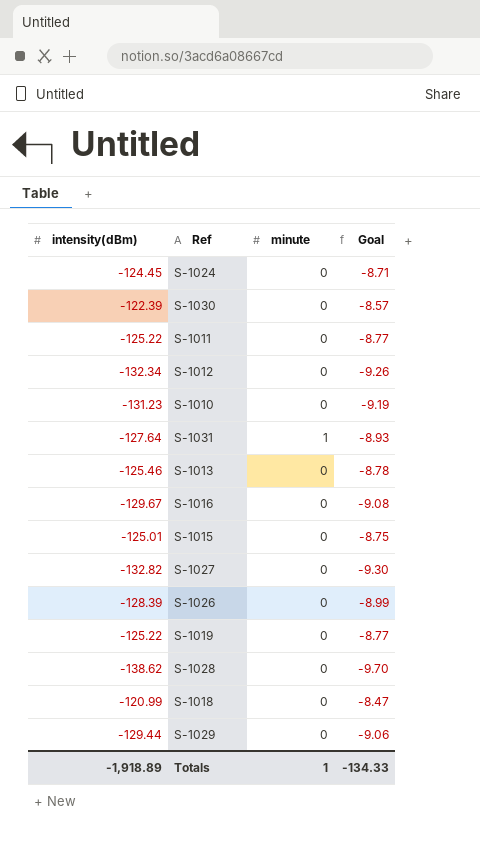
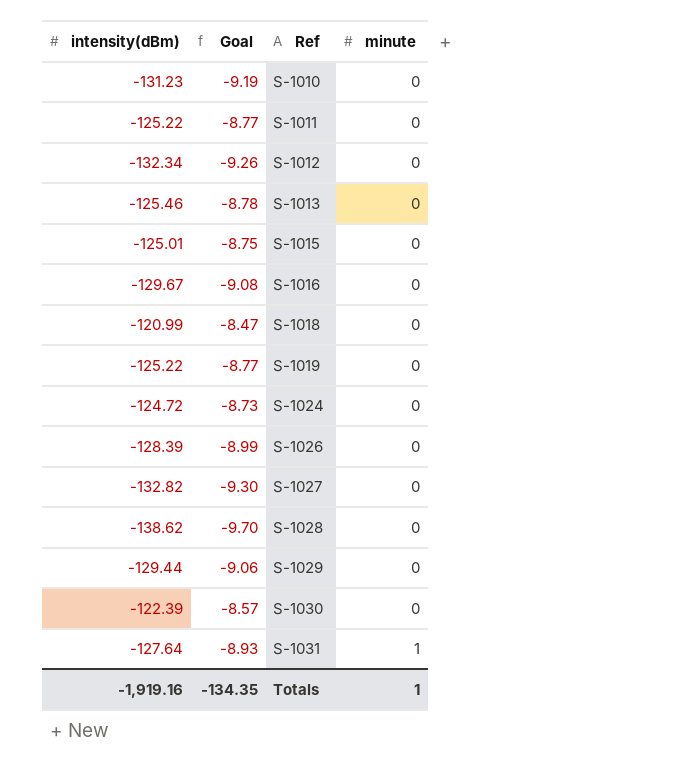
row order: none -> Ref ascending
column Goal | position: 4 -> 2
S-1024 | intensity(dBm): -124.45 -> -124.72
S-1024 | Goal: -8.71 -> -8.73
Totals | intensity(dBm): -1,918.89 -> -1,919.16
Totals | Goal: -134.33 -> -134.35

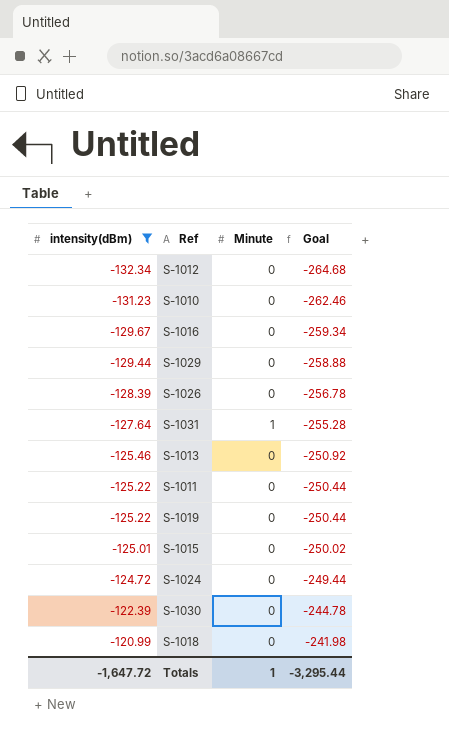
filter: none -> intensity(dBm) >= -132.34
row order: Ref ascending -> intensity(dBm) ascending
column name: minute -> Minute
column Goal | formula: [intensity(dBm)] * 0.07 -> [intensity(dBm)] * 2
column Goal | position: 2 -> 4
Totals | intensity(dBm): -1,919.16 -> -1,647.72
Totals | Goal: -134.35 -> -3,295.44

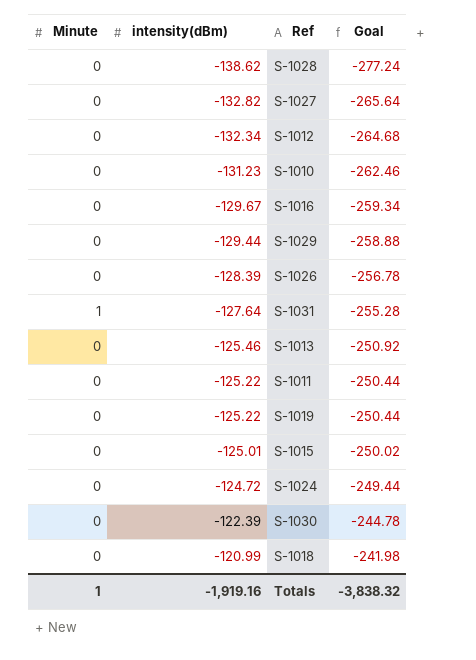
filter: intensity(dBm) >= -132.34 -> none
column Minute | position: 3 -> 1
Totals | intensity(dBm): -1,647.72 -> -1,919.16
Totals | Goal: -3,295.44 -> -3,838.32

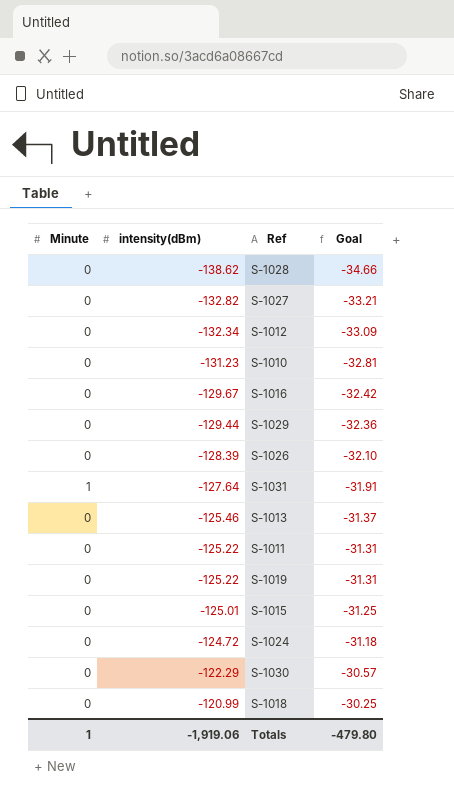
column Goal | formula: [intensity(dBm)] * 2 -> [intensity(dBm)] * 0.25
S-1030 | intensity(dBm): -122.39 -> -122.29
Totals | intensity(dBm): -1,919.16 -> -1,919.06
Totals | Goal: -3,838.32 -> -479.80

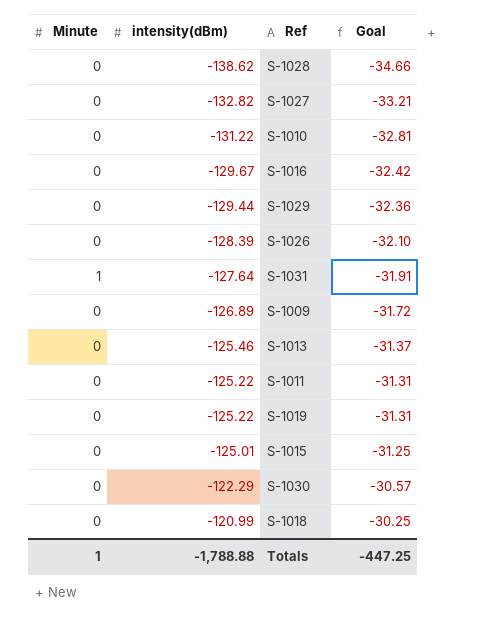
row S-1012: 0 | -132.34 | -33.09 -> none
row S-1024: 0 | -124.72 | -31.18 -> none
S-1010 | intensity(dBm): -131.23 -> -131.22
row S-1009: none -> 0 | -126.89 | -31.72
Totals | intensity(dBm): -1,919.06 -> -1,788.88
Totals | Goal: -479.80 -> -447.25

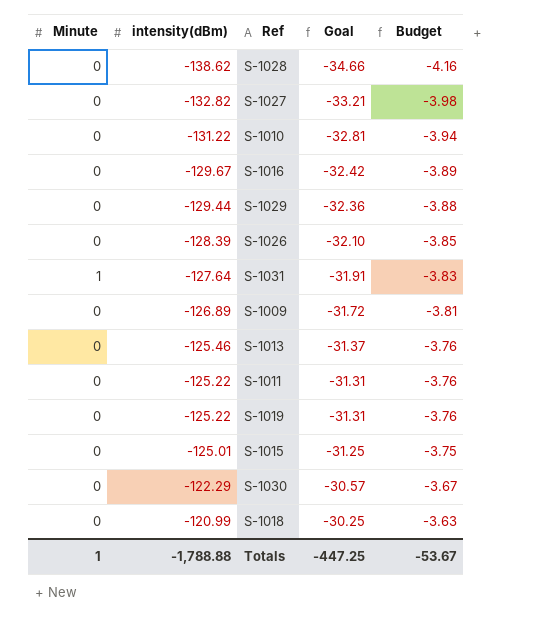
column Budget | formula: none -> [intensity(dBm)] * 0.03

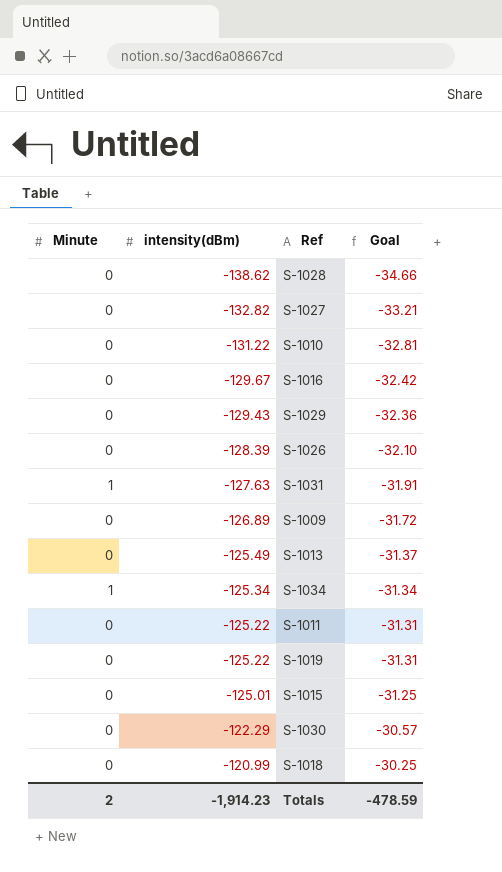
column Budget | formula: [intensity(dBm)] * 0.03 -> none
S-1029 | intensity(dBm): -129.44 -> -129.43
S-1031 | intensity(dBm): -127.64 -> -127.63
S-1013 | intensity(dBm): -125.46 -> -125.49
row S-1034: none -> 1 | -125.34 | -31.34
Totals | Minute: 1 -> 2
Totals | intensity(dBm): -1,788.88 -> -1,914.23
Totals | Goal: -447.25 -> -478.59

